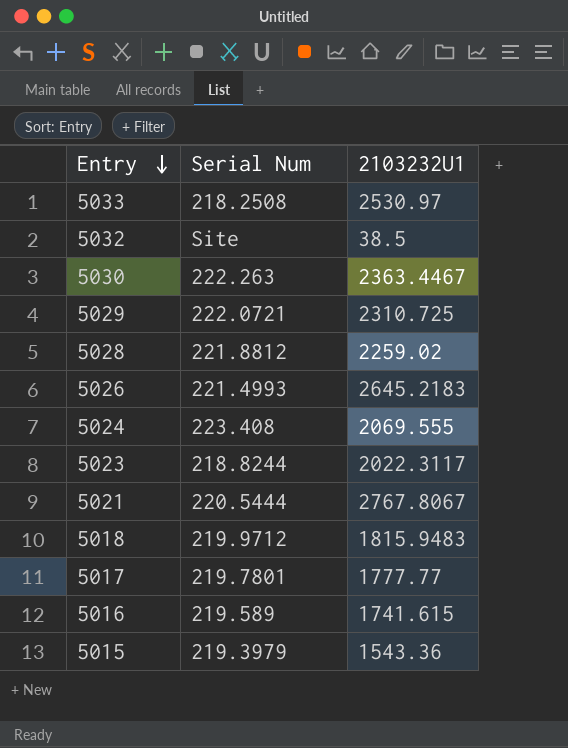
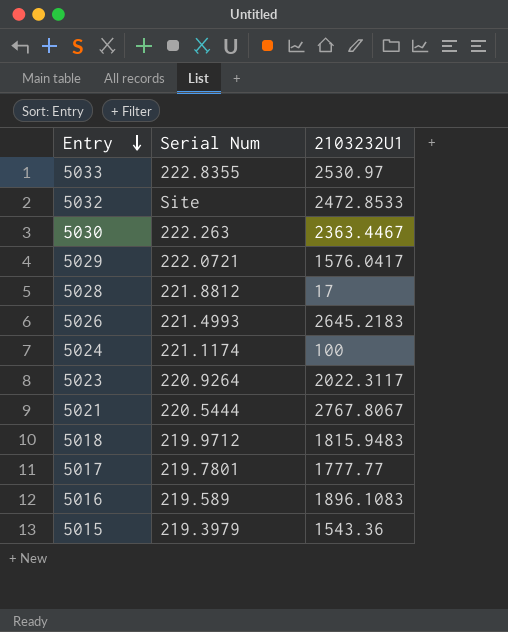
5033 | Serial Num: 218.2508 -> 222.8355
5032 | 2103232U1: 38.5 -> 2472.8533
5029 | 2103232U1: 2310.725 -> 1576.0417
5028 | 2103232U1: 2259.02 -> 17
5024 | Serial Num: 223.408 -> 221.1174
5024 | 2103232U1: 2069.555 -> 100
5023 | Serial Num: 218.8244 -> 220.9264
5016 | 2103232U1: 1741.615 -> 1896.1083

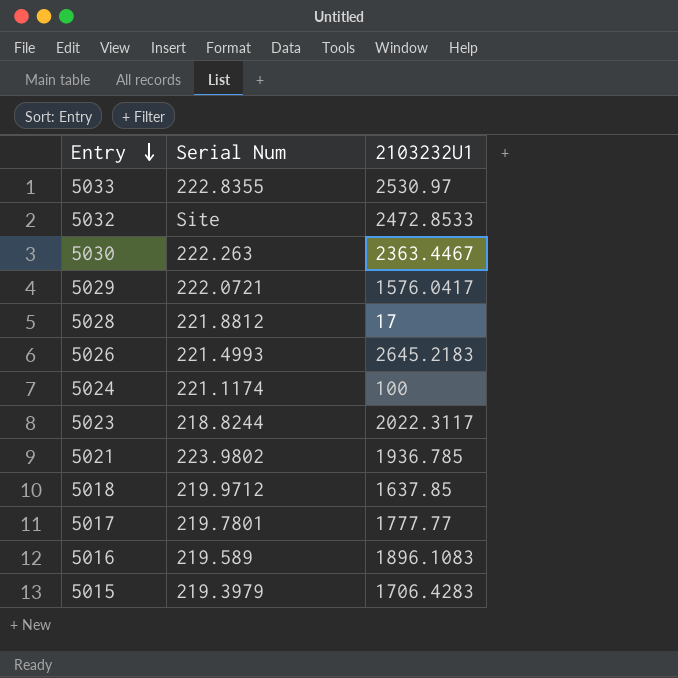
5023 | Serial Num: 220.9264 -> 218.8244
5021 | Serial Num: 220.5444 -> 223.9802
5021 | 2103232U1: 2767.8067 -> 1936.785
5018 | 2103232U1: 1815.9483 -> 1637.85
5015 | 2103232U1: 1543.36 -> 1706.4283

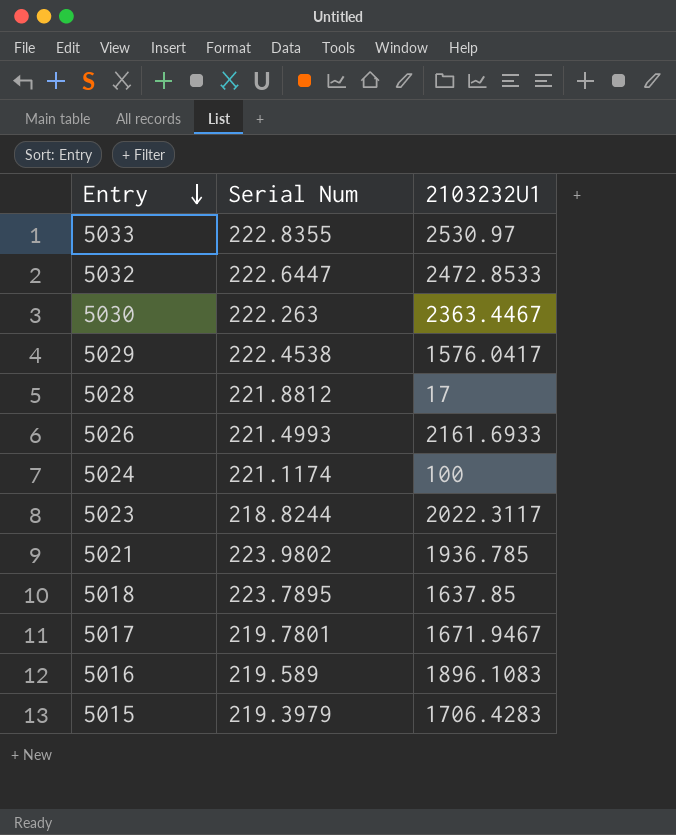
5032 | Serial Num: Site -> 222.6447
5029 | Serial Num: 222.0721 -> 222.4538
5026 | 2103232U1: 2645.2183 -> 2161.6933
5018 | Serial Num: 219.9712 -> 223.7895
5017 | 2103232U1: 1777.77 -> 1671.9467

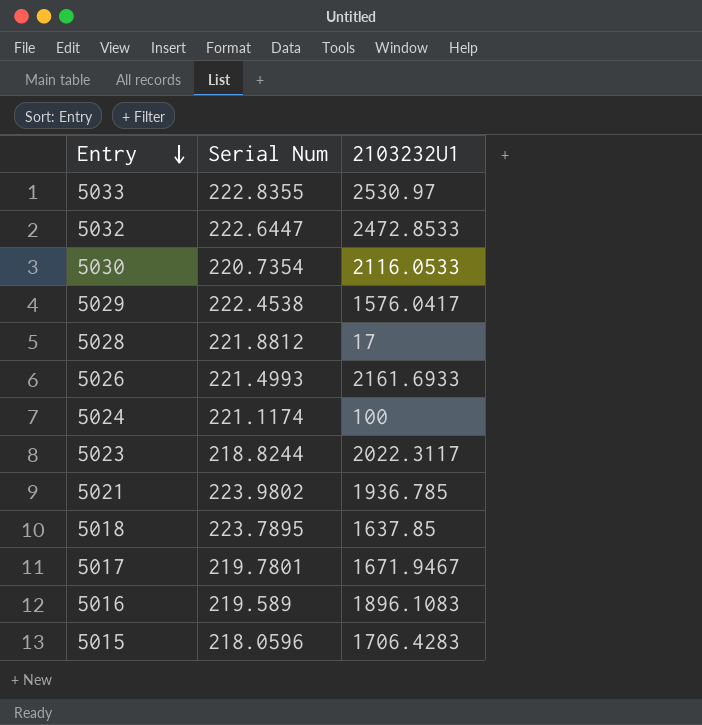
5030 | Serial Num: 222.263 -> 220.7354
5030 | 2103232U1: 2363.4467 -> 2116.0533
5015 | Serial Num: 219.3979 -> 218.0596

